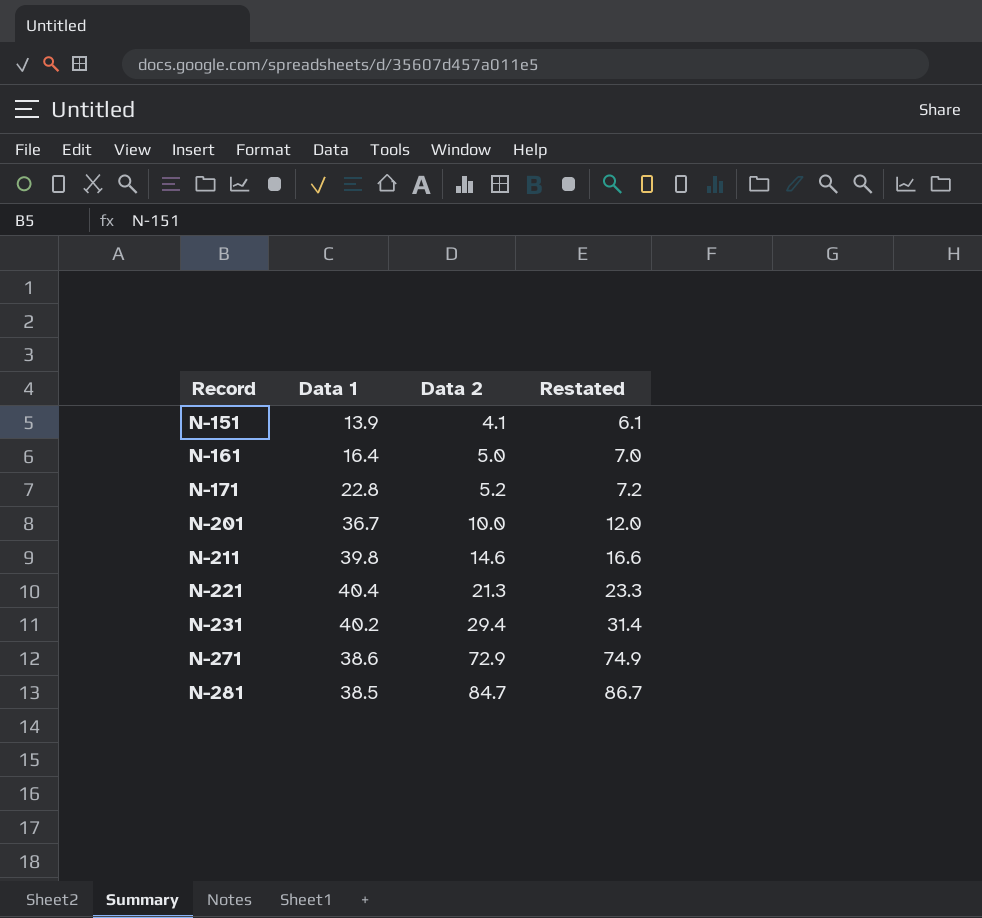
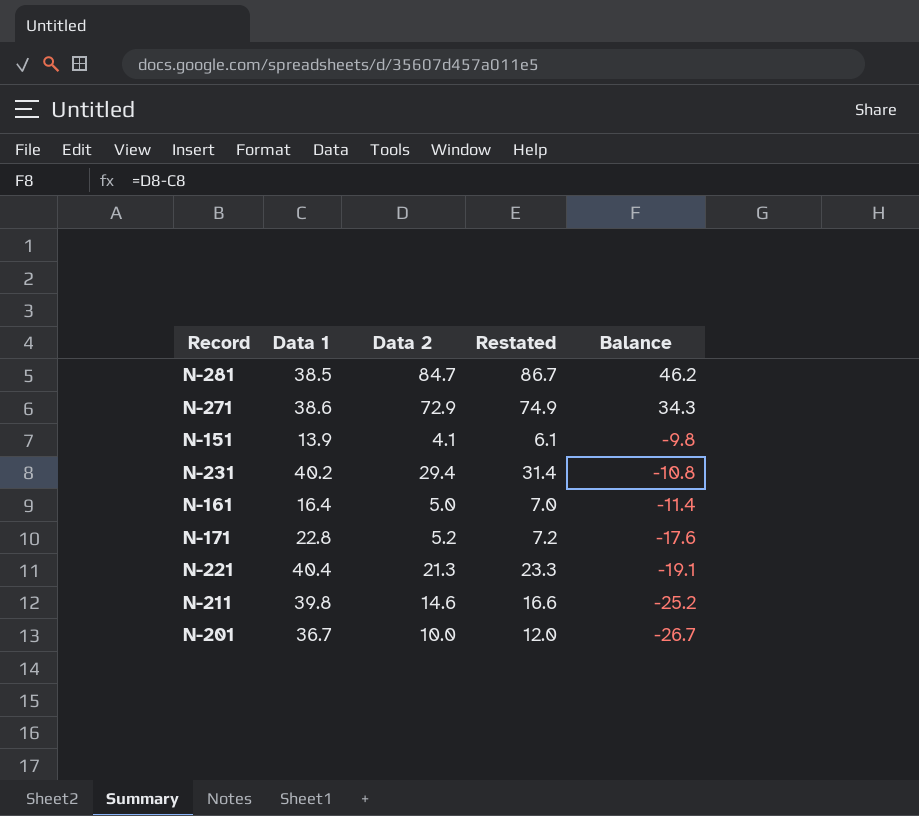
row order: Record ascending -> Balance descending
column Balance | formula: none -> [Data 2] - [Data 1]

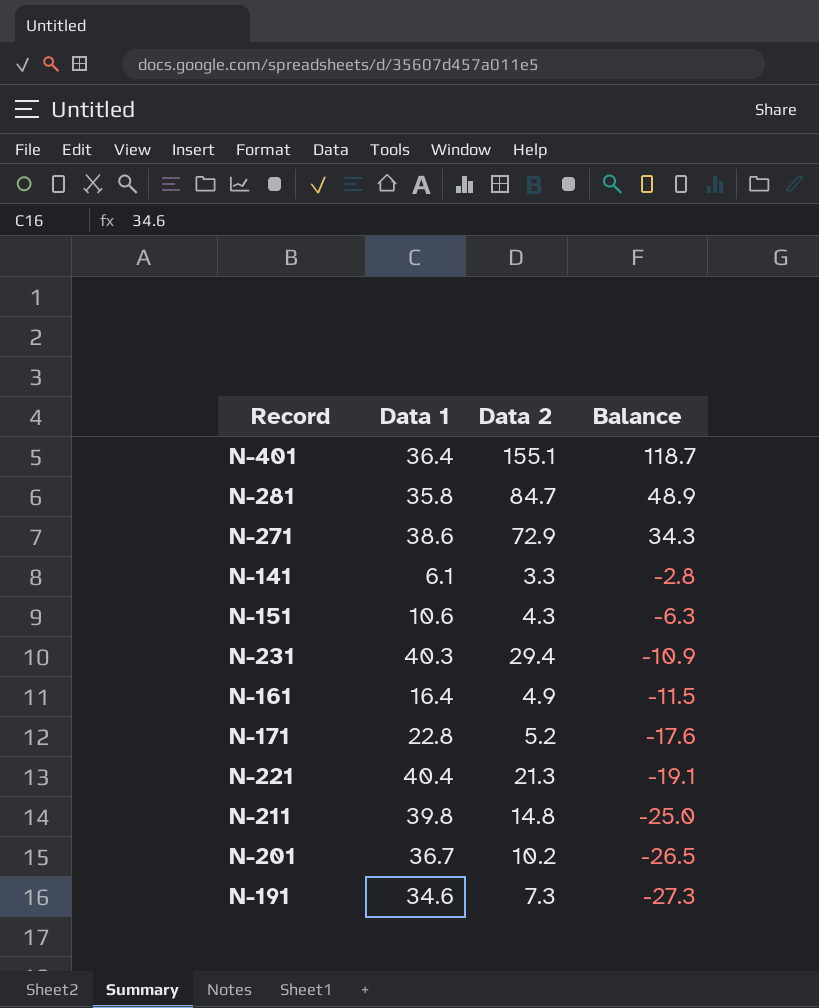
column Restated | formula: [Data 2] + 2 -> none
row N-401: none -> 36.4 | 155.1 | 118.7
N-281 | Data 1: 38.5 -> 35.8
N-281 | Balance: 46.2 -> 48.9
row N-141: none -> 6.1 | 3.3 | -2.8
N-151 | Data 1: 13.9 -> 10.6
N-151 | Data 2: 4.1 -> 4.3
N-151 | Balance: -9.8 -> -6.3
N-231 | Data 1: 40.2 -> 40.3
N-231 | Balance: -10.8 -> -10.9
N-161 | Data 2: 5.0 -> 4.9
N-161 | Balance: -11.4 -> -11.5
N-211 | Data 2: 14.6 -> 14.8
N-211 | Balance: -25.2 -> -25.0
N-201 | Data 2: 10.0 -> 10.2
N-201 | Balance: -26.7 -> -26.5
row N-191: none -> 34.6 | 7.3 | -27.3

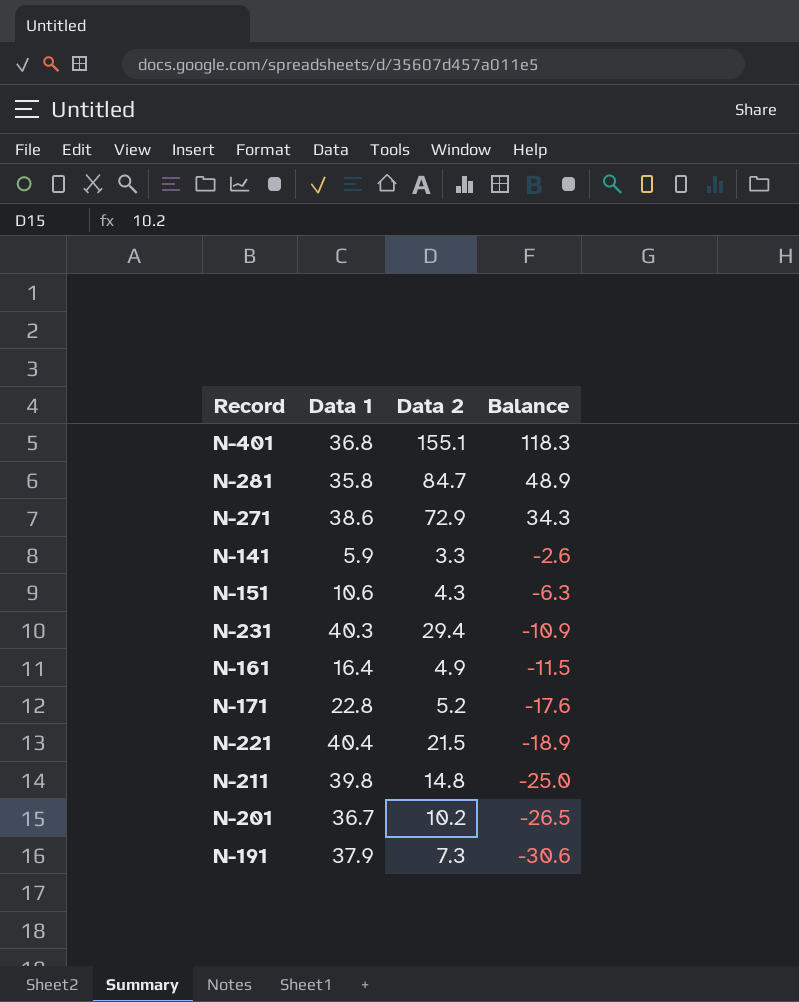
N-401 | Data 1: 36.4 -> 36.8
N-401 | Balance: 118.7 -> 118.3
N-141 | Data 1: 6.1 -> 5.9
N-141 | Balance: -2.8 -> -2.6
N-221 | Data 2: 21.3 -> 21.5
N-221 | Balance: -19.1 -> -18.9
N-191 | Data 1: 34.6 -> 37.9
N-191 | Balance: -27.3 -> -30.6

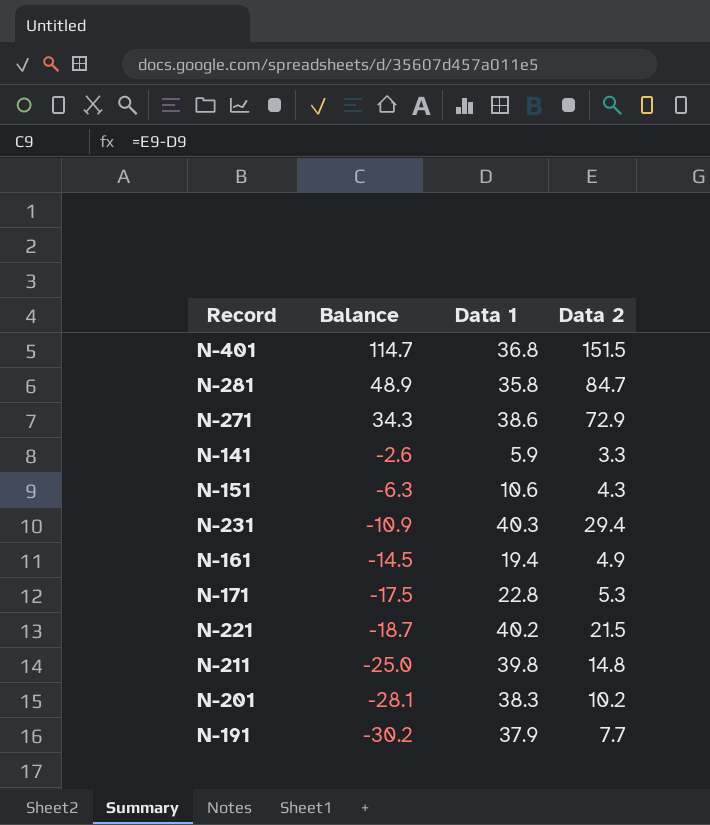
column Balance | position: 4 -> 2
N-401 | Balance: 118.3 -> 114.7
N-401 | Data 2: 155.1 -> 151.5
N-161 | Balance: -11.5 -> -14.5
N-161 | Data 1: 16.4 -> 19.4
N-171 | Balance: -17.6 -> -17.5
N-171 | Data 2: 5.2 -> 5.3
N-221 | Balance: -18.9 -> -18.7
N-221 | Data 1: 40.4 -> 40.2
N-201 | Balance: -26.5 -> -28.1
N-201 | Data 1: 36.7 -> 38.3
N-191 | Balance: -30.6 -> -30.2
N-191 | Data 2: 7.3 -> 7.7

